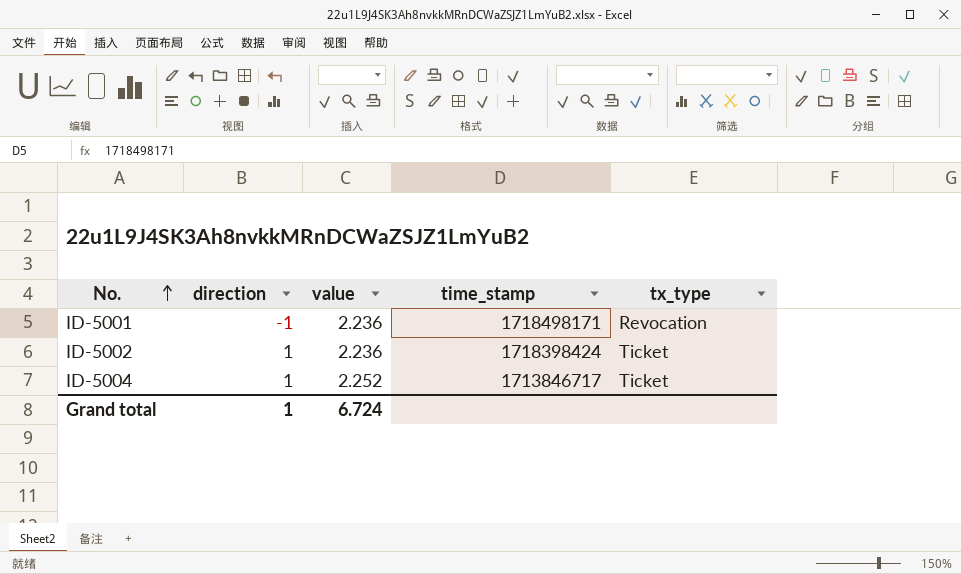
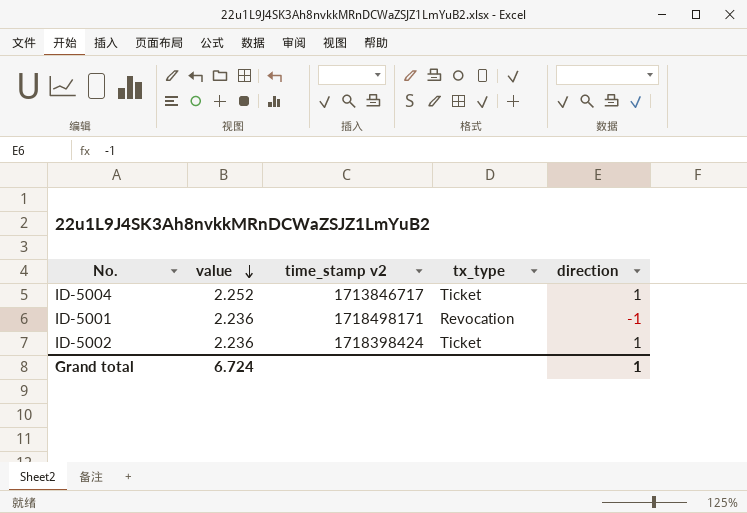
row order: No. ascending -> value descending
column name: time_stamp -> time_stamp v2
column direction | position: 2 -> 5

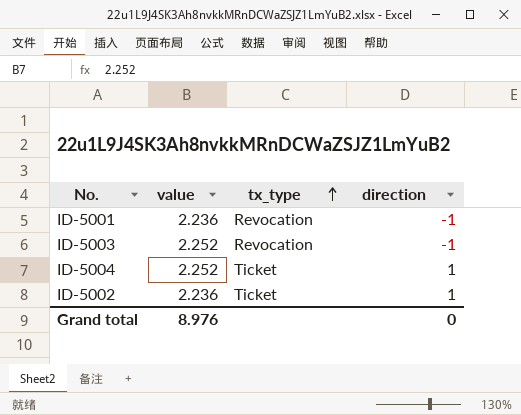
row order: value descending -> tx_type ascending
column time_stamp v2 | position: 3 -> none
row ID-5003: none -> 2.252 | Revocation | -1
Grand total | value: 6.724 -> 8.976
Grand total | direction: 1 -> 0

